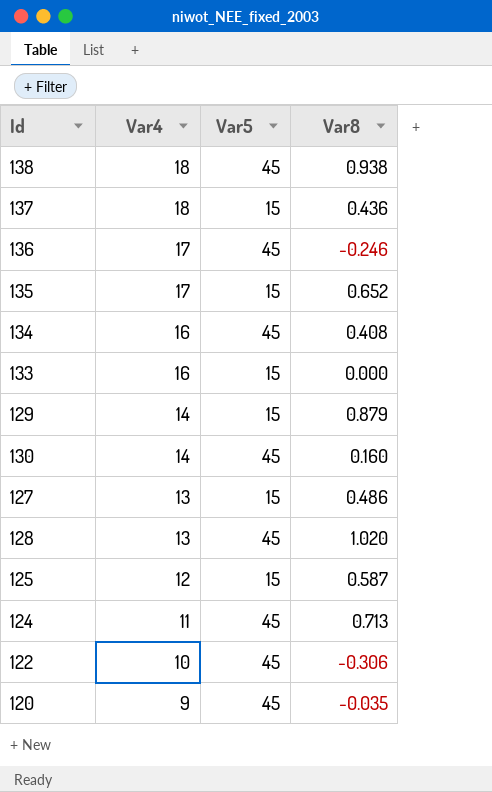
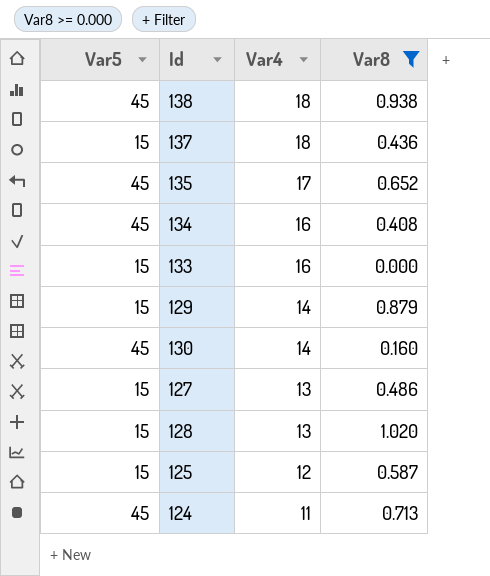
filter: none -> Var8 >= 0.000
column Var5 | position: 3 -> 1
135 | Var5: 15 -> 45
128 | Var5: 45 -> 15

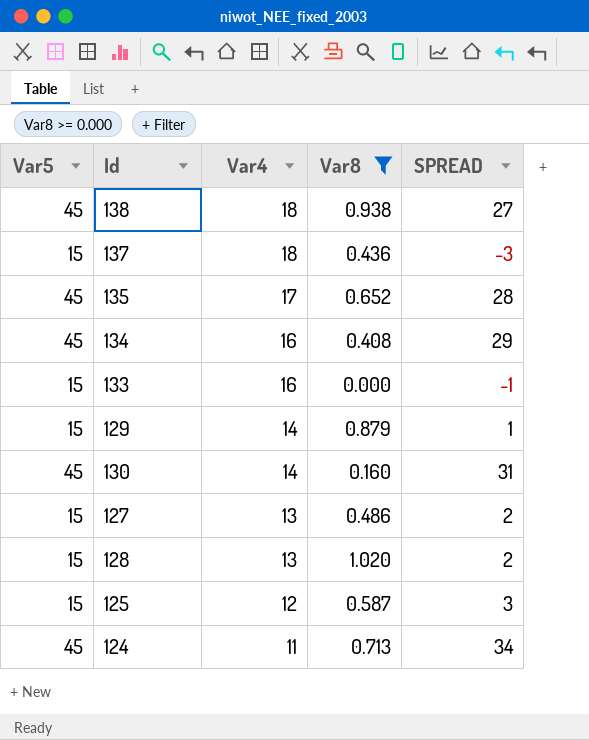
column SPREAD | formula: none -> [Var5] - [Var4]

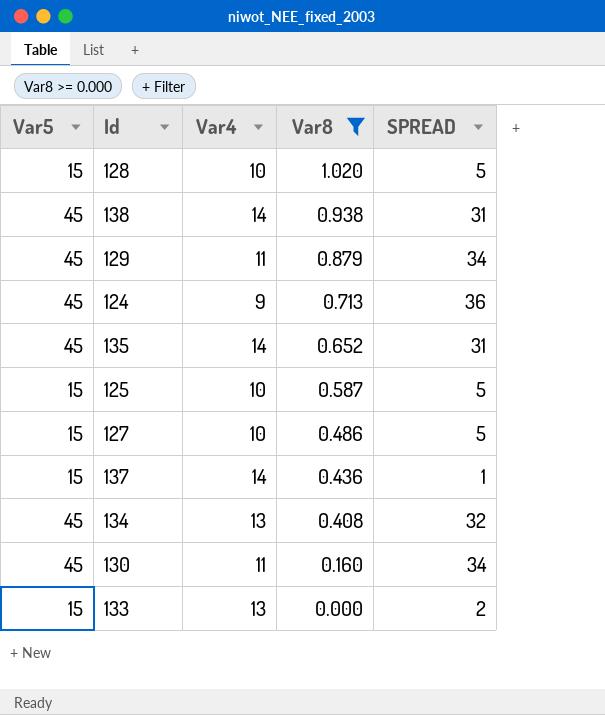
row order: Var4 descending -> Var8 descending
128 | Var4: 13 -> 10
128 | SPREAD: 2 -> 5
138 | Var4: 18 -> 14
138 | SPREAD: 27 -> 31
129 | Var5: 15 -> 45
129 | Var4: 14 -> 11
129 | SPREAD: 1 -> 34
124 | Var4: 11 -> 9
124 | SPREAD: 34 -> 36
135 | Var4: 17 -> 14
135 | SPREAD: 28 -> 31
125 | Var4: 12 -> 10
125 | SPREAD: 3 -> 5
127 | Var4: 13 -> 10
127 | SPREAD: 2 -> 5
137 | Var4: 18 -> 14
137 | SPREAD: -3 -> 1
134 | Var4: 16 -> 13
134 | SPREAD: 29 -> 32
130 | Var4: 14 -> 11
130 | SPREAD: 31 -> 34
133 | Var4: 16 -> 13
133 | SPREAD: -1 -> 2

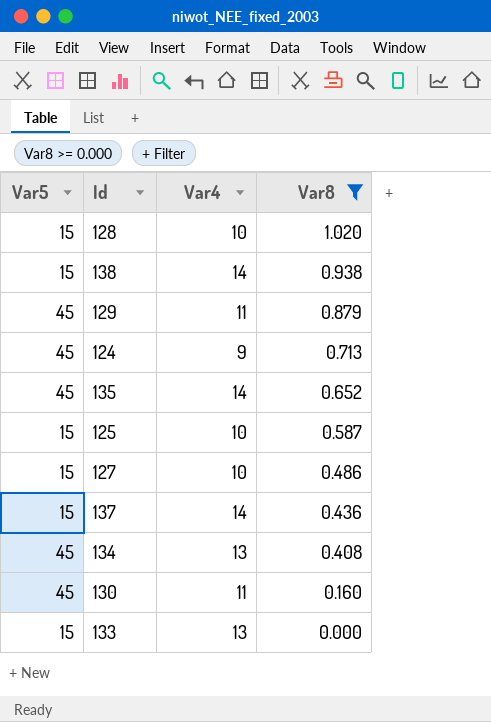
column SPREAD | formula: [Var5] - [Var4] -> none
138 | Var5: 45 -> 15

